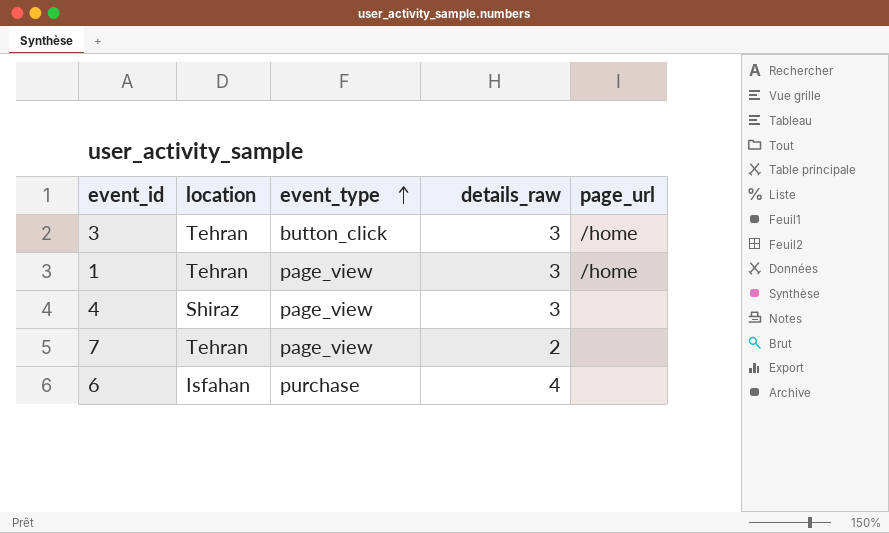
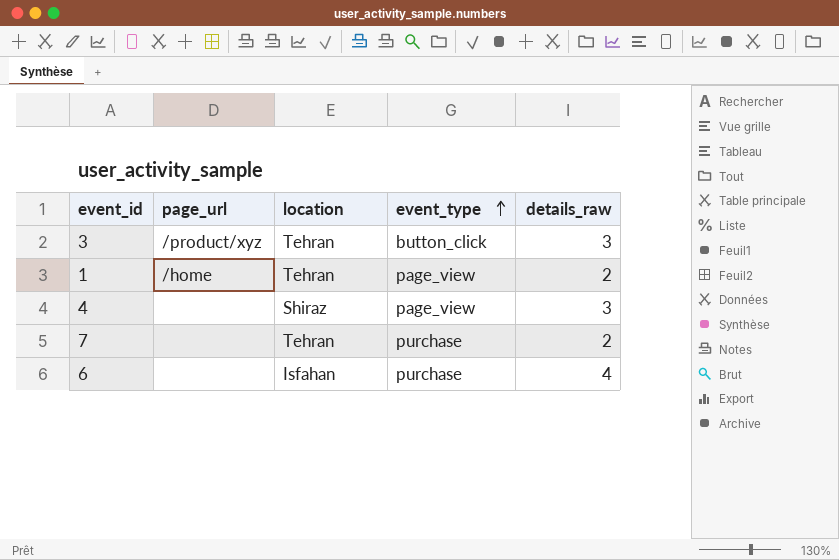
column page_url | position: 5 -> 2
3 | page_url: /home -> /product/xyz
1 | details_raw: 3 -> 2
7 | event_type: page_view -> purchase

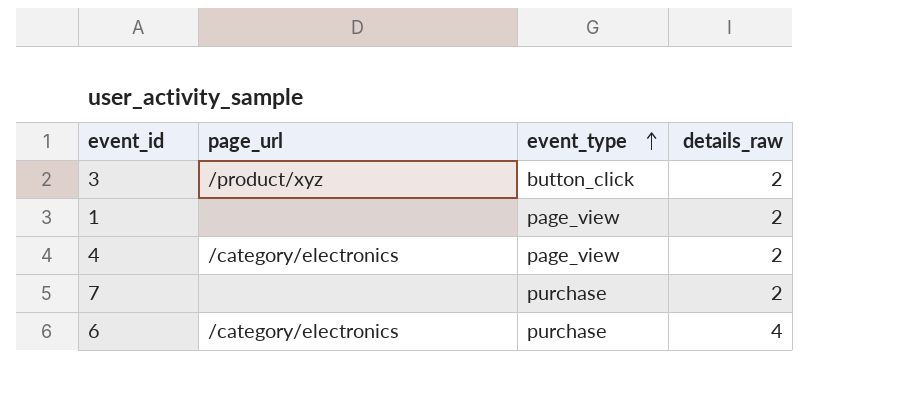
column location | position: 3 -> none
3 | details_raw: 3 -> 2
1 | page_url: /home -> none
4 | page_url: none -> /category/electronics
4 | details_raw: 3 -> 2
6 | page_url: none -> /category/electronics

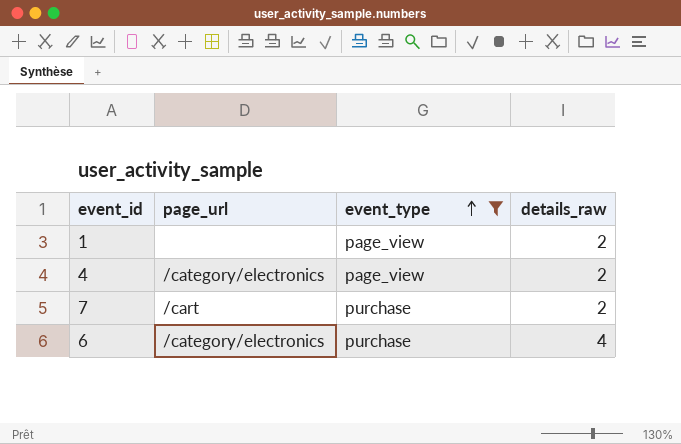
filter: none -> event_type != button_click
7 | page_url: none -> /cart

